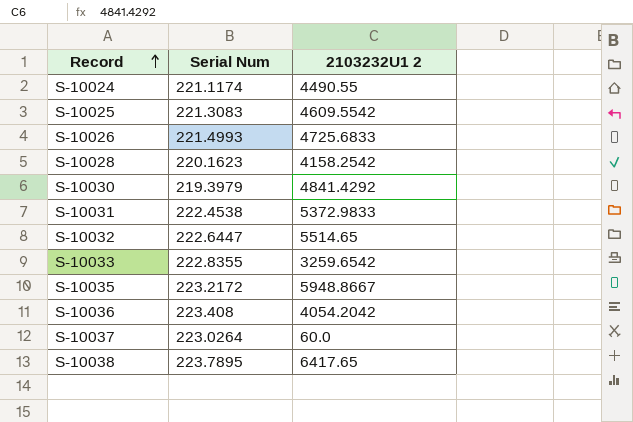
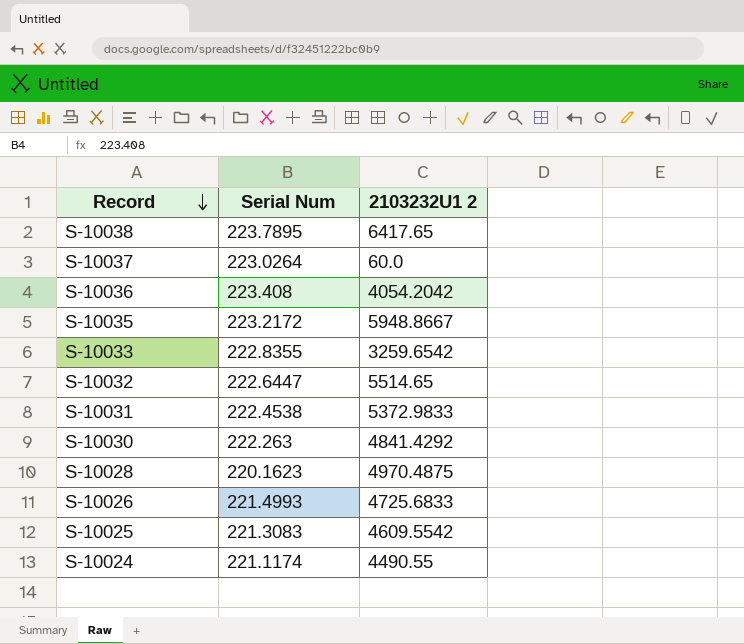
row order: Record ascending -> Record descending
S-10030 | Serial Num: 219.3979 -> 222.263
S-10028 | 2103232U1 2: 4158.2542 -> 4970.4875

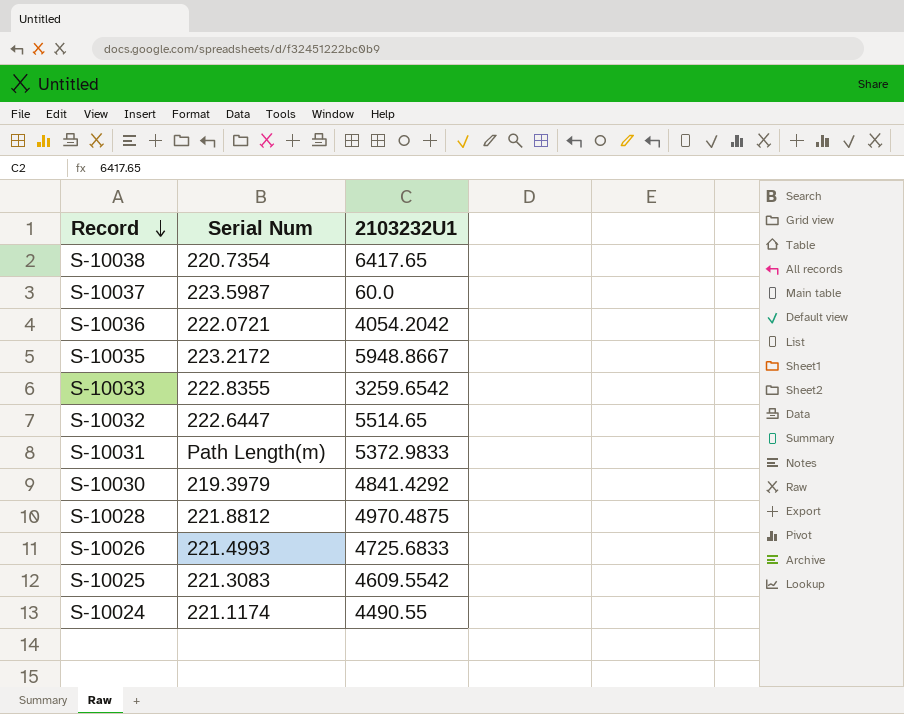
column name: 2103232U1 2 -> 2103232U1
S-10038 | Serial Num: 223.7895 -> 220.7354
S-10037 | Serial Num: 223.0264 -> 223.5987
S-10036 | Serial Num: 223.408 -> 222.0721
S-10031 | Serial Num: 222.4538 -> Path Length(m)
S-10030 | Serial Num: 222.263 -> 219.3979
S-10028 | Serial Num: 220.1623 -> 221.8812

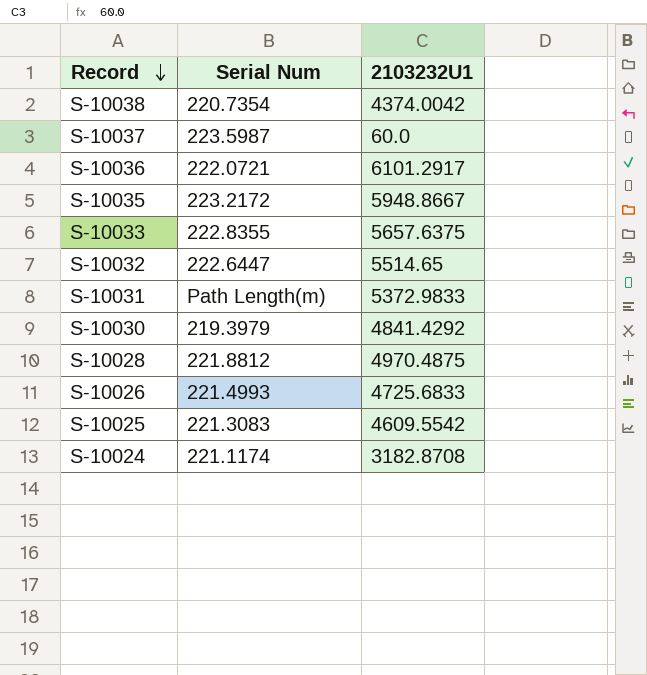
S-10038 | 2103232U1: 6417.65 -> 4374.0042
S-10036 | 2103232U1: 4054.2042 -> 6101.2917
S-10033 | 2103232U1: 3259.6542 -> 5657.6375
S-10024 | 2103232U1: 4490.55 -> 3182.8708

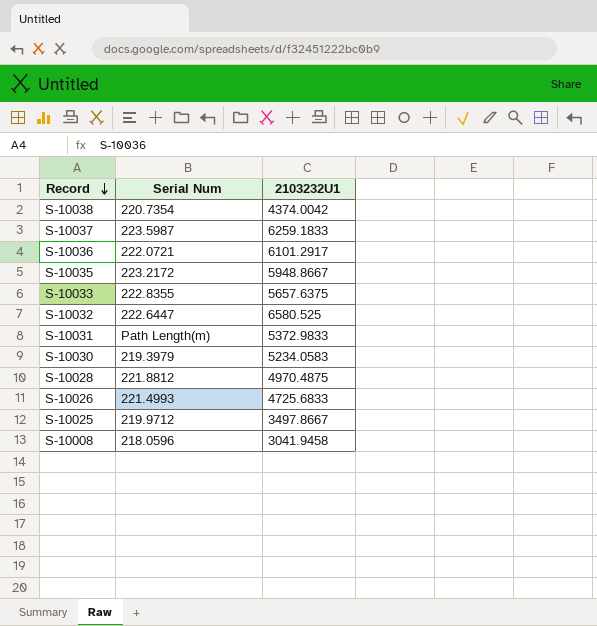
row S-10024: 221.1174 | 3182.8708 -> none
S-10037 | 2103232U1: 60.0 -> 6259.1833
S-10032 | 2103232U1: 5514.65 -> 6580.525
S-10030 | 2103232U1: 4841.4292 -> 5234.0583
S-10025 | Serial Num: 221.3083 -> 219.9712
S-10025 | 2103232U1: 4609.5542 -> 3497.8667
row S-10008: none -> 218.0596 | 3041.9458

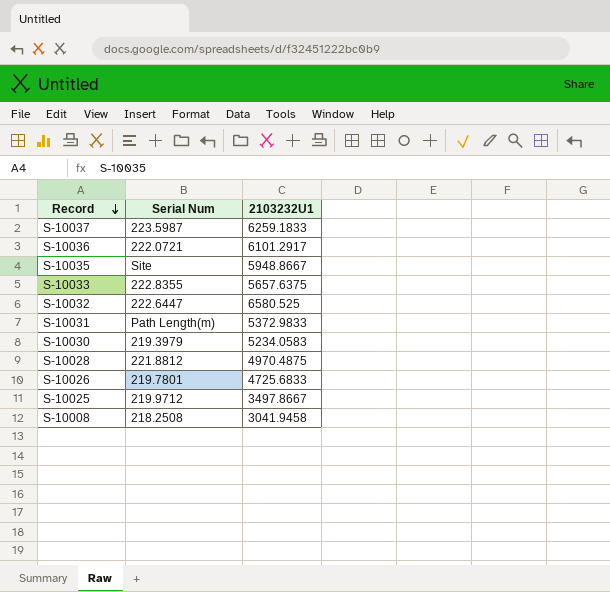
row S-10038: 220.7354 | 4374.0042 -> none
S-10035 | Serial Num: 223.2172 -> Site
S-10026 | Serial Num: 221.4993 -> 219.7801
S-10008 | Serial Num: 218.0596 -> 218.2508

